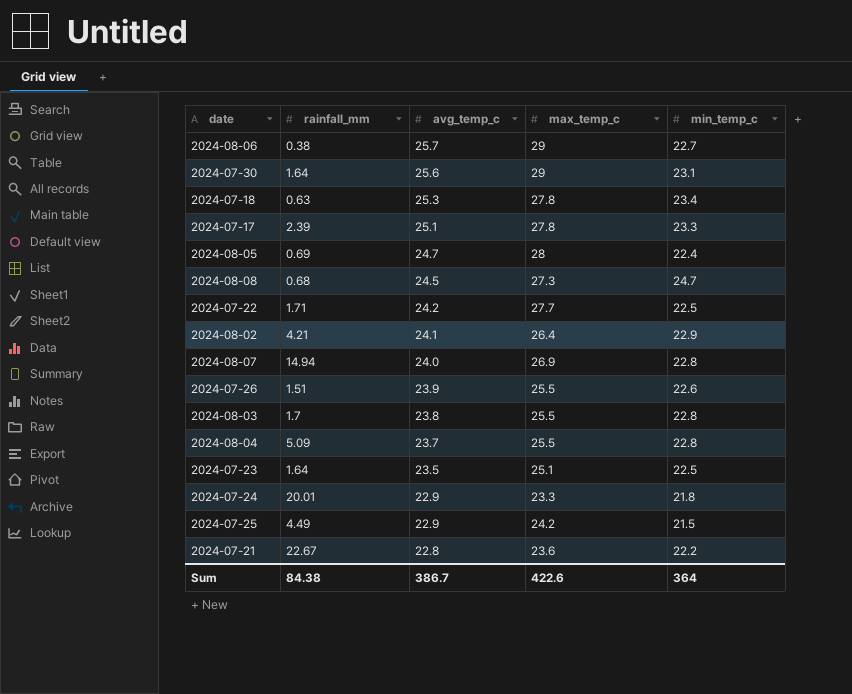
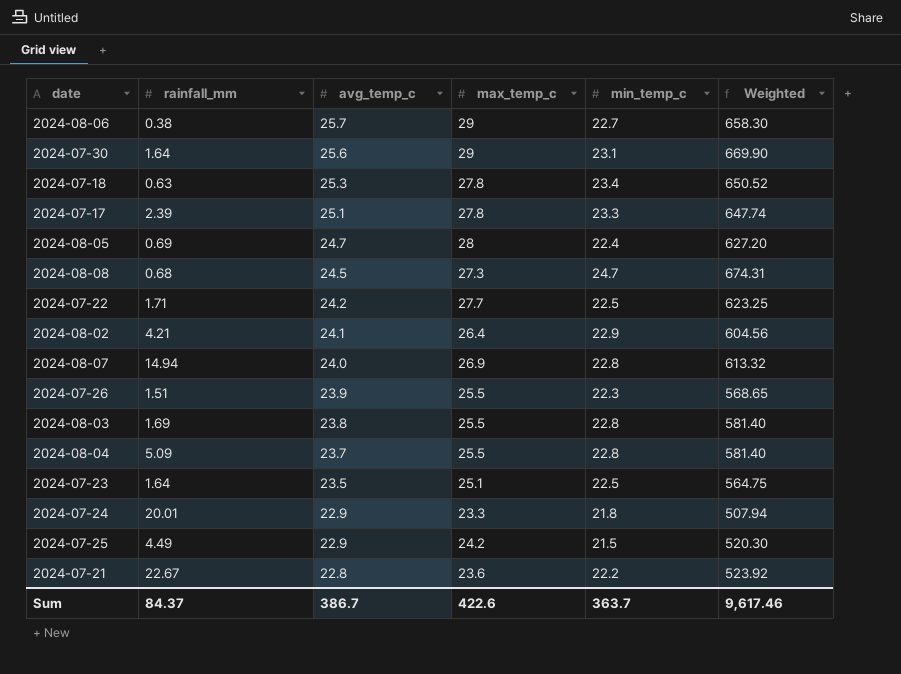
column Weighted | formula: none -> [max_temp_c] * [min_temp_c]
2024-07-26 | min_temp_c: 22.6 -> 22.3
2024-08-03 | rainfall_mm: 1.7 -> 1.69
Sum | rainfall_mm: 84.38 -> 84.37
Sum | min_temp_c: 364 -> 363.7

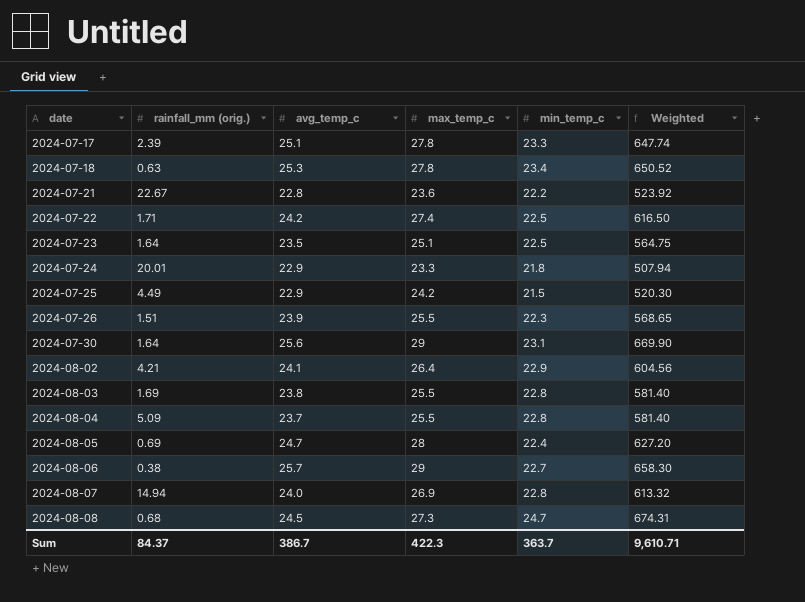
row order: avg_temp_c descending -> date ascending
column name: rainfall_mm -> rainfall_mm (orig.)
2024-07-22 | max_temp_c: 27.7 -> 27.4
2024-07-22 | Weighted: 623.25 -> 616.50
Sum | max_temp_c: 422.6 -> 422.3
Sum | Weighted: 9,617.46 -> 9,610.71

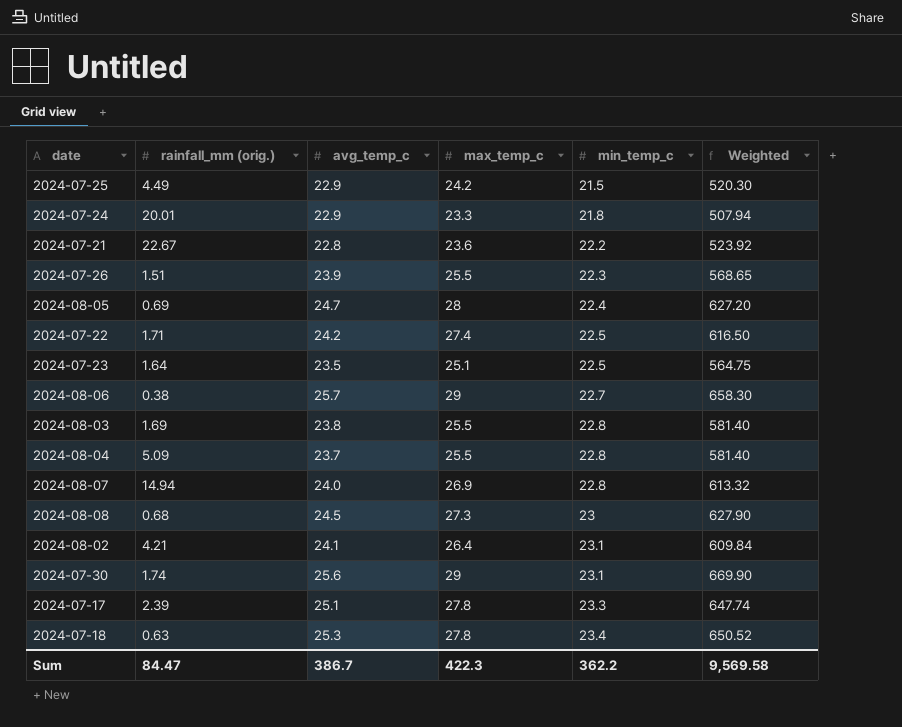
row order: date ascending -> min_temp_c ascending
2024-08-08 | min_temp_c: 24.7 -> 23
2024-08-08 | Weighted: 674.31 -> 627.90
2024-08-02 | min_temp_c: 22.9 -> 23.1
2024-08-02 | Weighted: 604.56 -> 609.84
2024-07-30 | rainfall_mm (orig.): 1.64 -> 1.74
Sum | rainfall_mm (orig.): 84.37 -> 84.47
Sum | min_temp_c: 363.7 -> 362.2
Sum | Weighted: 9,610.71 -> 9,569.58

